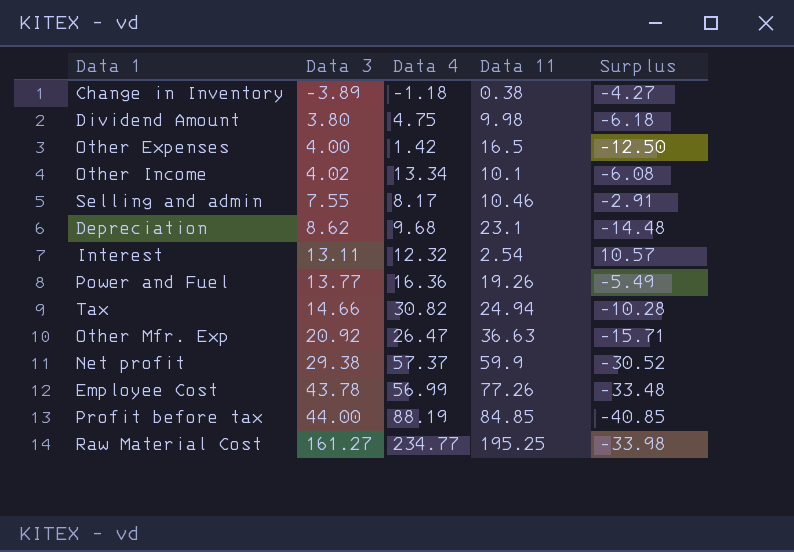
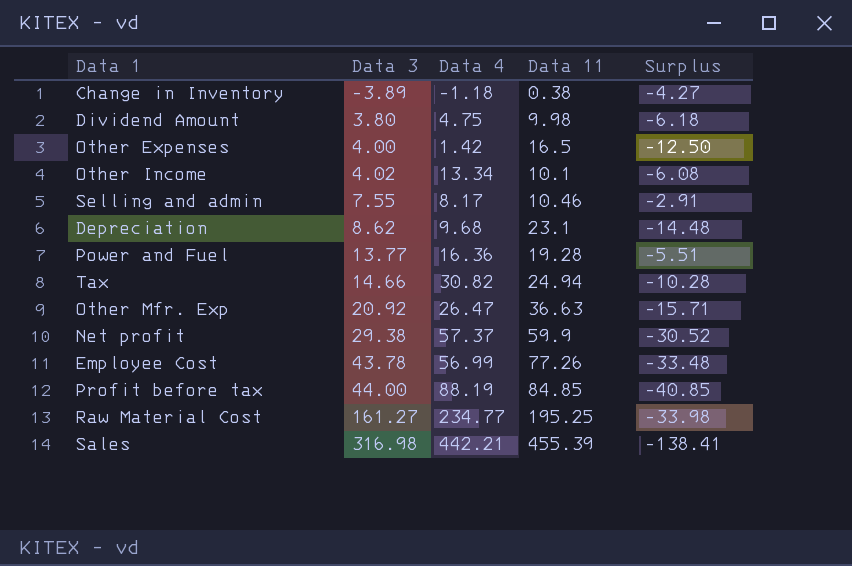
row Interest: 13.11 | 12.32 | 2.54 | 10.57 -> none
Power and Fuel | Data 11: 19.26 -> 19.28
Power and Fuel | Surplus: -5.49 -> -5.51
row Sales: none -> 316.98 | 442.21 | 455.39 | -138.41

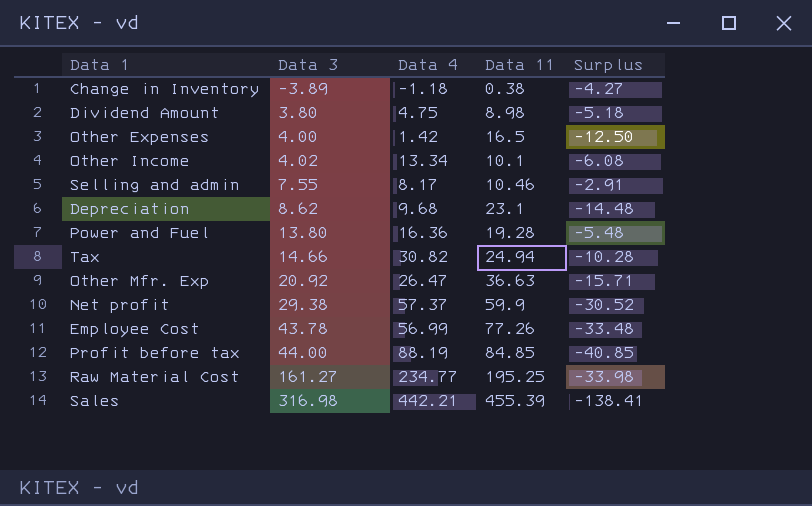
Dividend Amount | Data 11: 9.98 -> 8.98
Dividend Amount | Surplus: -6.18 -> -5.18
Power and Fuel | Data 3: 13.77 -> 13.80
Power and Fuel | Surplus: -5.51 -> -5.48

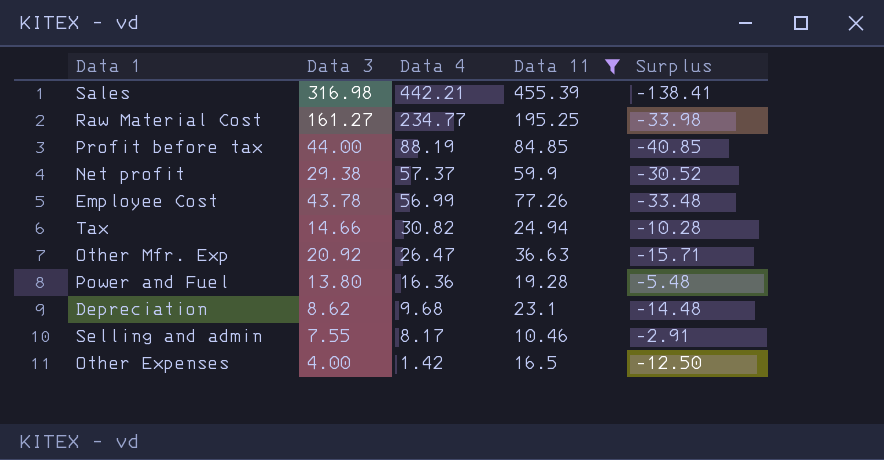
filter: none -> Data 11 >= 10.46
row order: Data 3 ascending -> Data 4 descending

